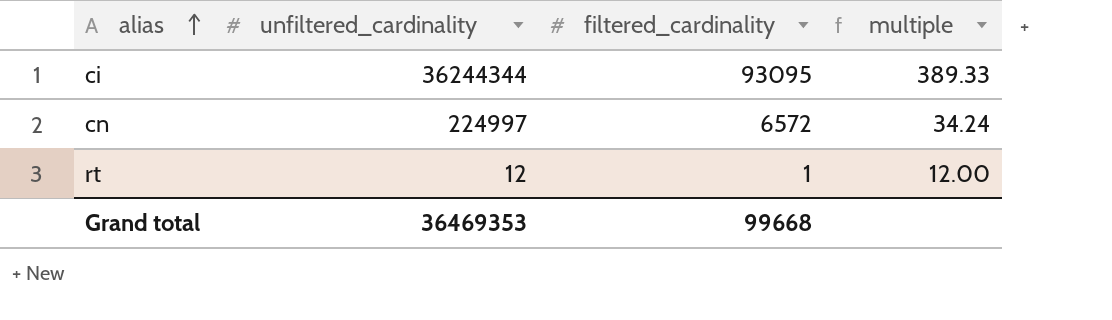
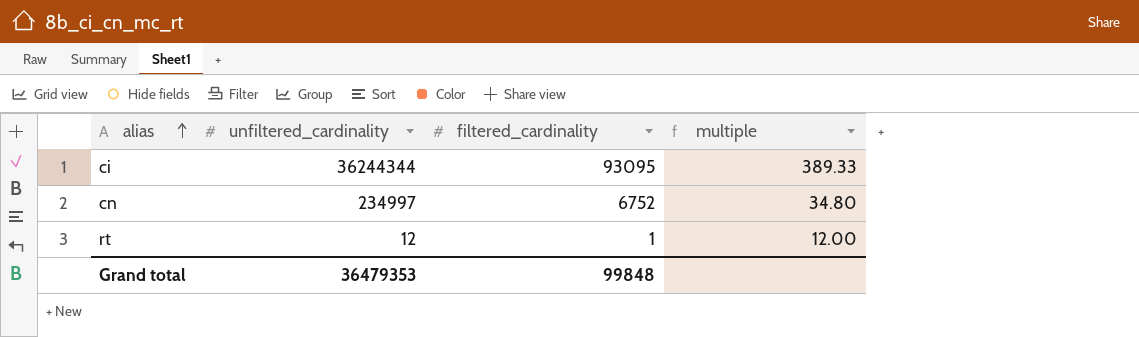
cn | unfiltered_cardinality: 224997 -> 234997
cn | filtered_cardinality: 6572 -> 6752
cn | multiple: 34.24 -> 34.80
Grand total | unfiltered_cardinality: 36469353 -> 36479353
Grand total | filtered_cardinality: 99668 -> 99848

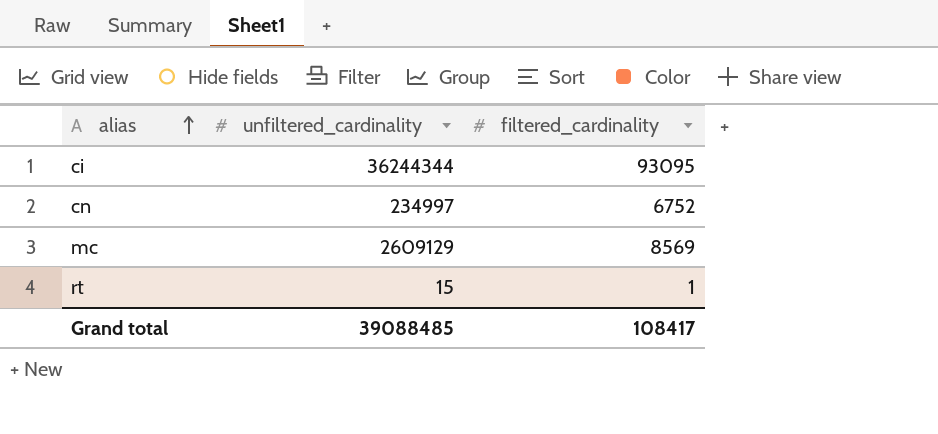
column multiple | formula: [unfiltered_cardinality] / [filtered_cardinality] -> none
row mc: none -> 2609129 | 8569
rt | unfiltered_cardinality: 12 -> 15
Grand total | unfiltered_cardinality: 36479353 -> 39088485
Grand total | filtered_cardinality: 99848 -> 108417

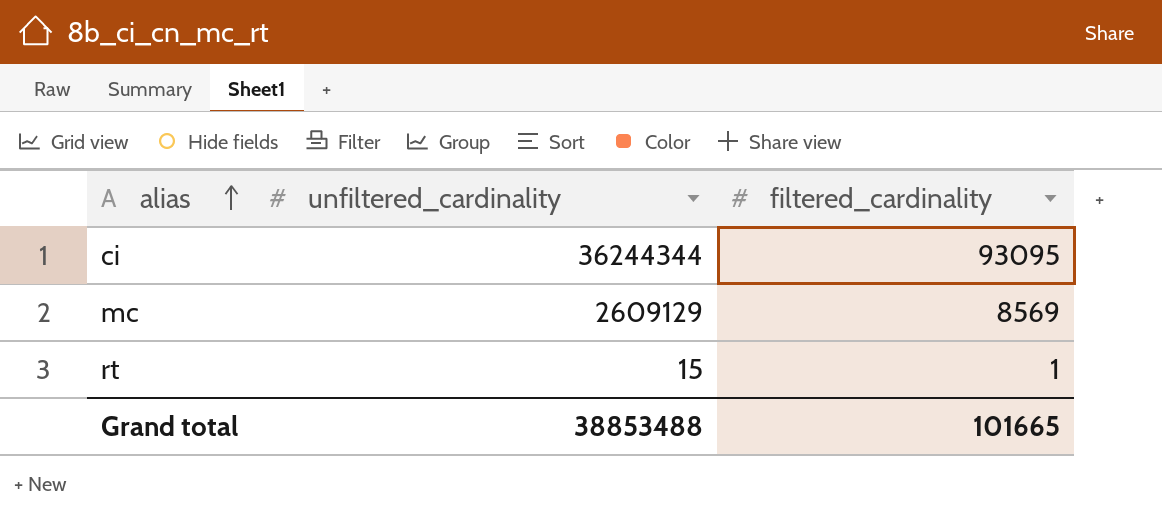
row cn: 234997 | 6752 -> none
Grand total | unfiltered_cardinality: 39088485 -> 38853488
Grand total | filtered_cardinality: 108417 -> 101665

